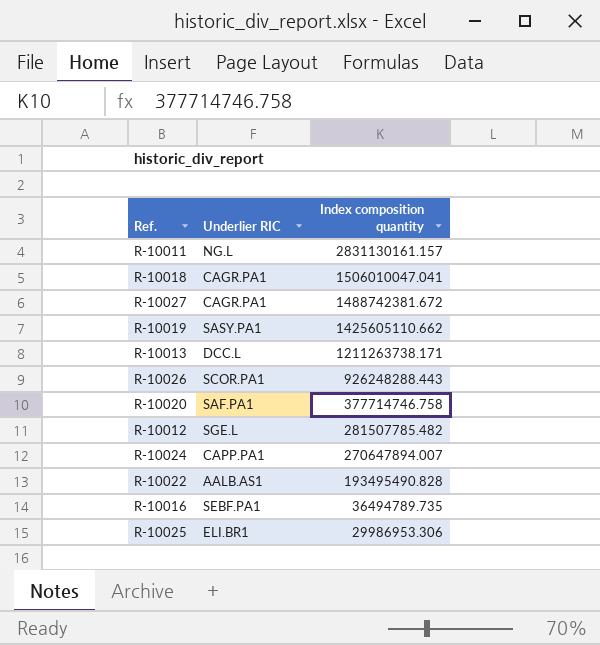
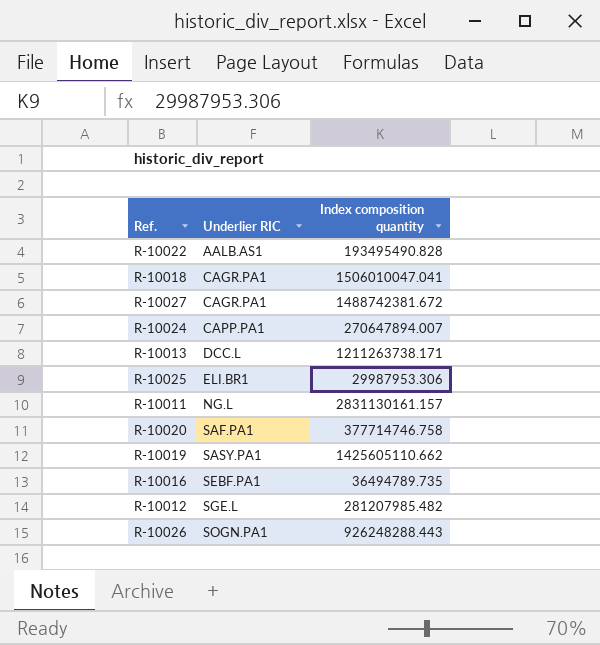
row order: Index composition quantity descending -> Underlier RIC ascending
R-10025 | Index composition quantity: 29986953.306 -> 29987953.306
R-10012 | Index composition quantity: 281507785.482 -> 281207985.482
R-10026 | Underlier RIC: SCOR.PA1 -> SOGN.PA1

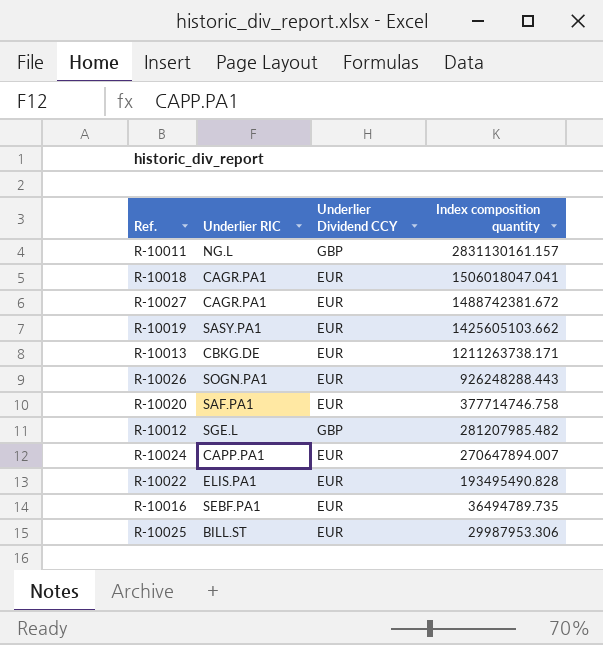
row order: Underlier RIC ascending -> Index composition quantity descending
column Underlier Dividend CCY | position: none -> 3
R-10018 | Index composition quantity: 1506010047.041 -> 1506018047.041
R-10019 | Index composition quantity: 1425605110.662 -> 1425605103.662
R-10013 | Underlier RIC: DCC.L -> CBKG.DE
R-10022 | Underlier RIC: AALB.AS1 -> ELIS.PA1
R-10025 | Underlier RIC: ELI.BR1 -> BILL.ST

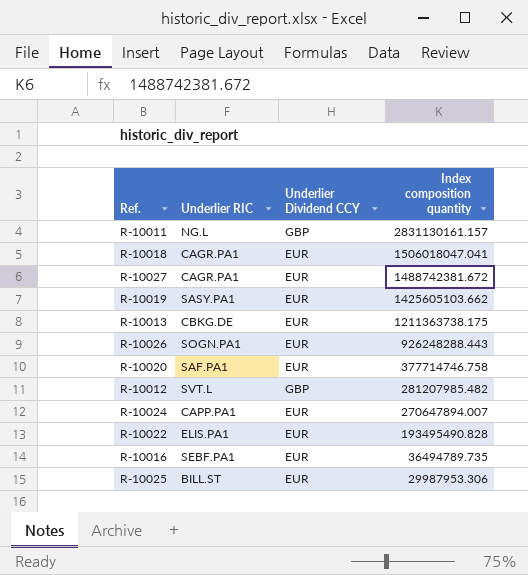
R-10013 | Index composition quantity: 1211263738.171 -> 1211363738.175
R-10012 | Underlier RIC: SGE.L -> SVT.L

